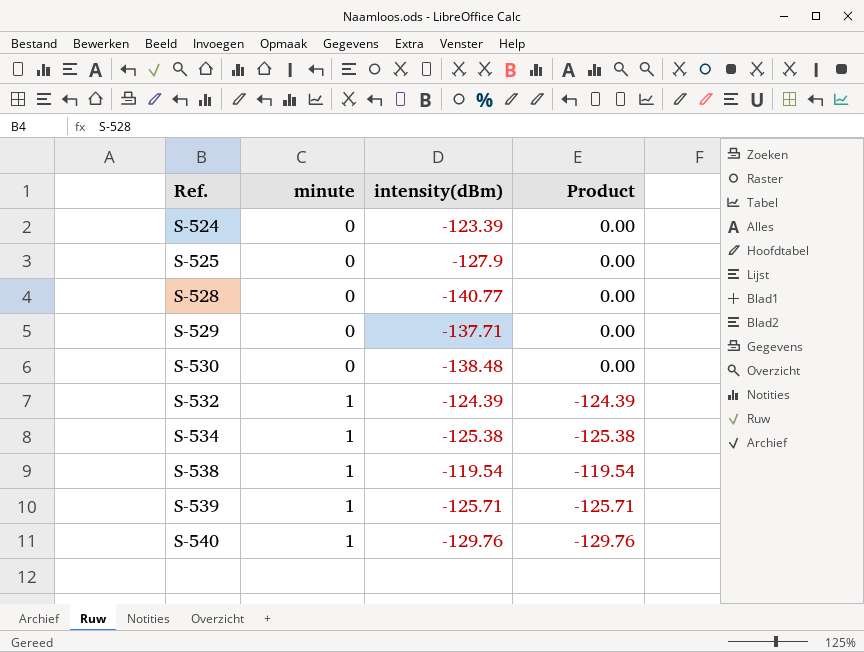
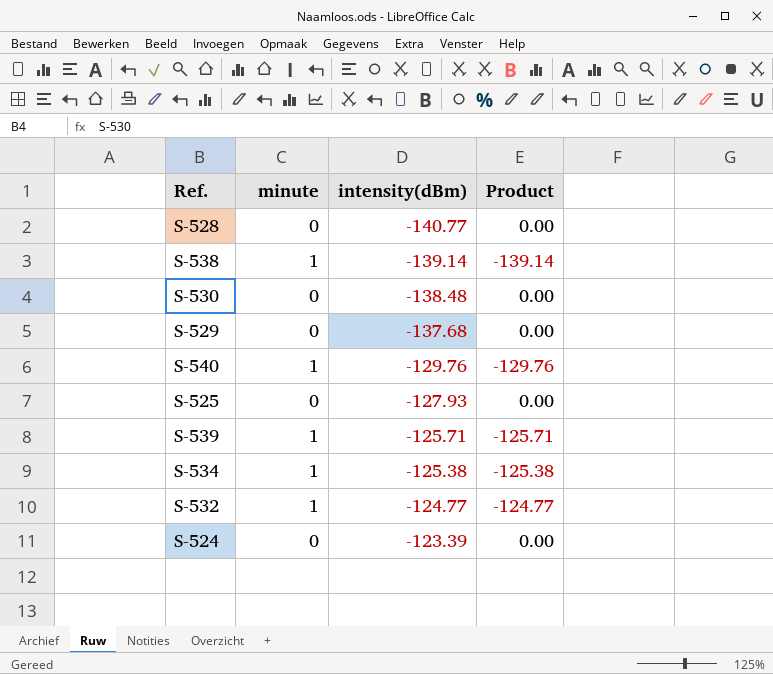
row order: Ref. ascending -> intensity(dBm) ascending
S-538 | intensity(dBm): -119.54 -> -139.14
S-538 | Product: -119.54 -> -139.14
S-529 | intensity(dBm): -137.71 -> -137.68
S-525 | intensity(dBm): -127.9 -> -127.93
S-532 | intensity(dBm): -124.39 -> -124.77
S-532 | Product: -124.39 -> -124.77

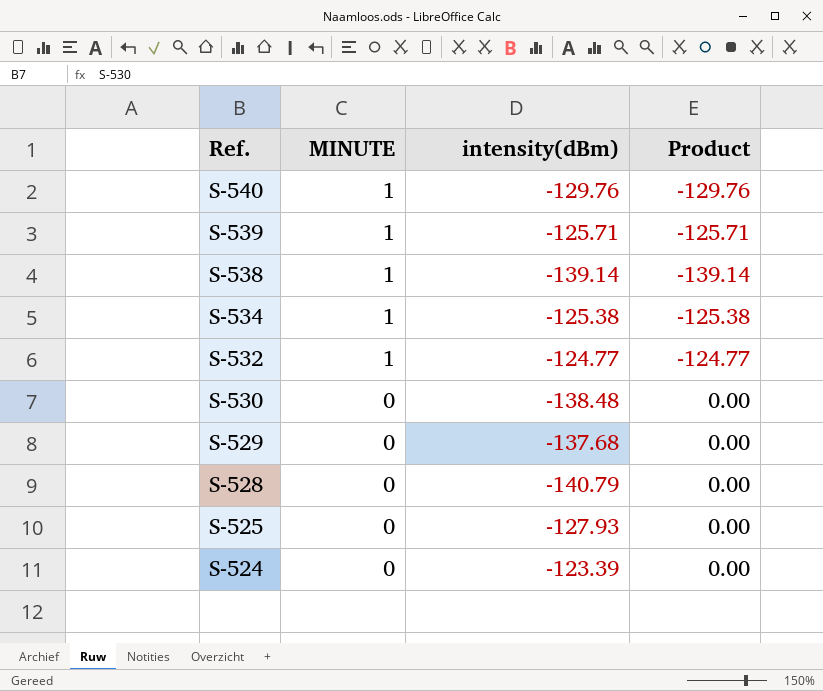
row order: intensity(dBm) ascending -> Ref. descending
column name: minute -> MINUTE
S-528 | intensity(dBm): -140.77 -> -140.79

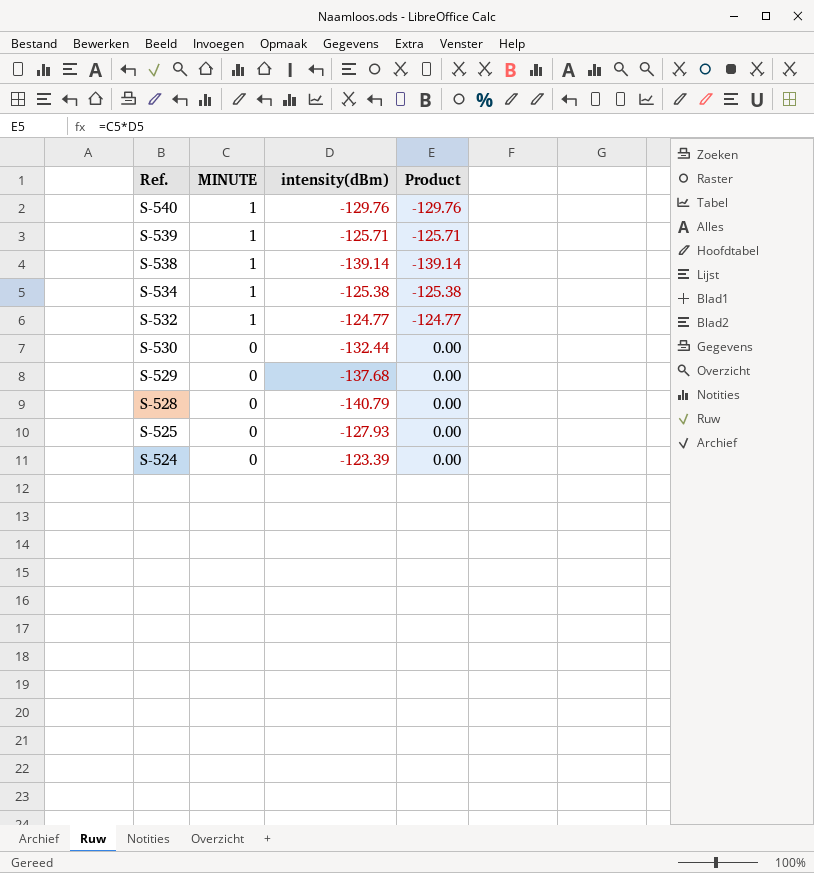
S-530 | intensity(dBm): -138.48 -> -132.44

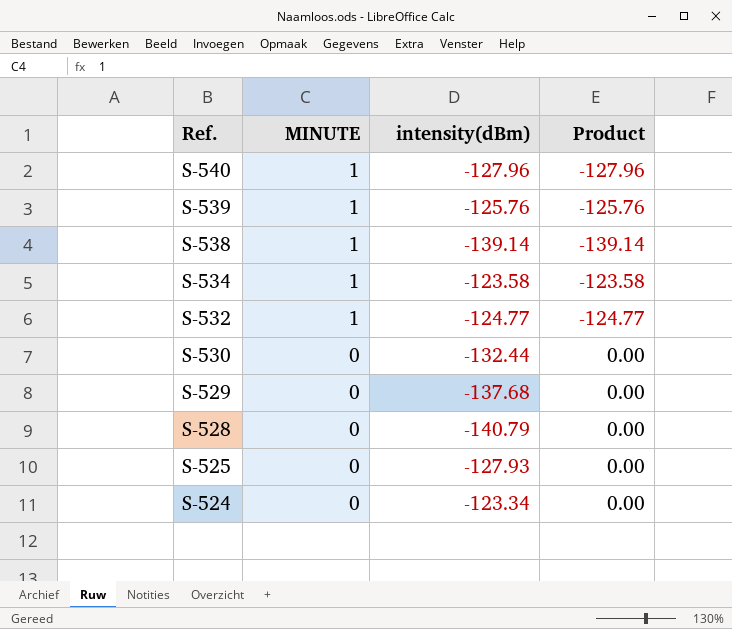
S-540 | intensity(dBm): -129.76 -> -127.96
S-540 | Product: -129.76 -> -127.96
S-539 | intensity(dBm): -125.71 -> -125.76
S-539 | Product: -125.71 -> -125.76
S-534 | intensity(dBm): -125.38 -> -123.58
S-534 | Product: -125.38 -> -123.58
S-524 | intensity(dBm): -123.39 -> -123.34

